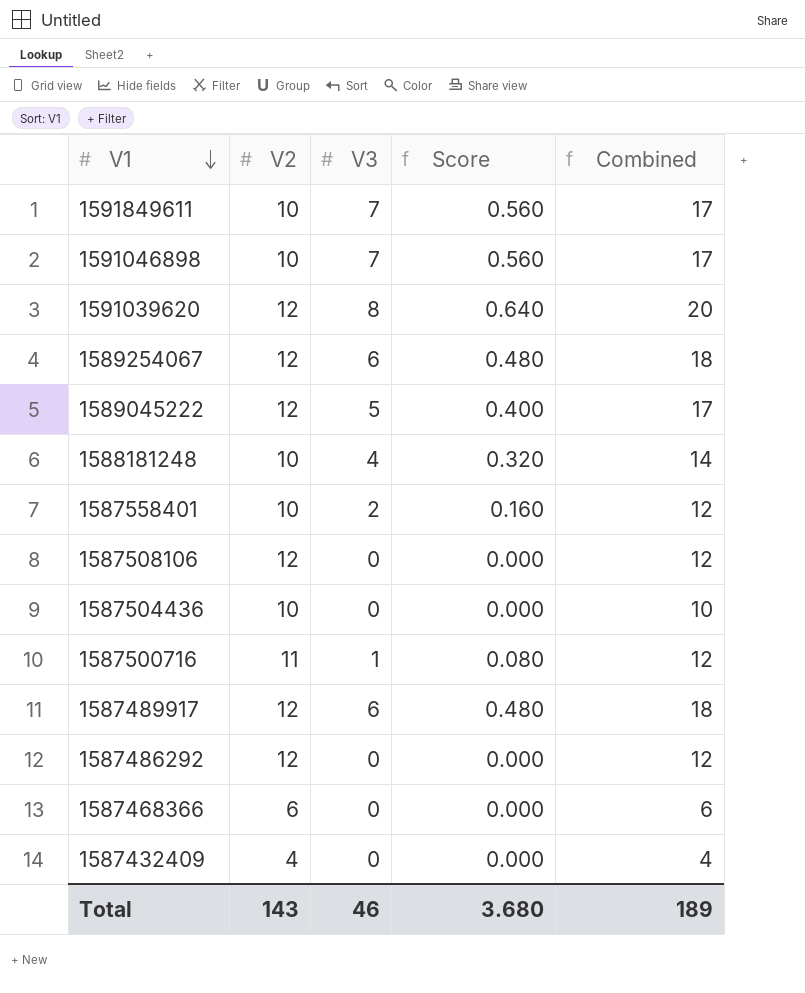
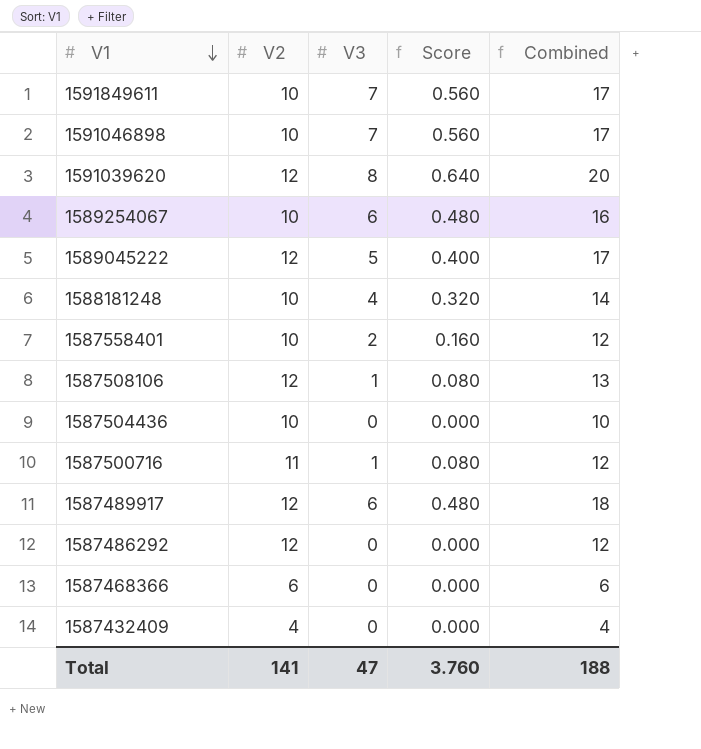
1589254067 | V2: 12 -> 10
1589254067 | Combined: 18 -> 16
1587508106 | V3: 0 -> 1
1587508106 | Score: 0.000 -> 0.080
1587508106 | Combined: 12 -> 13
Total | V2: 143 -> 141
Total | V3: 46 -> 47
Total | Score: 3.680 -> 3.760
Total | Combined: 189 -> 188

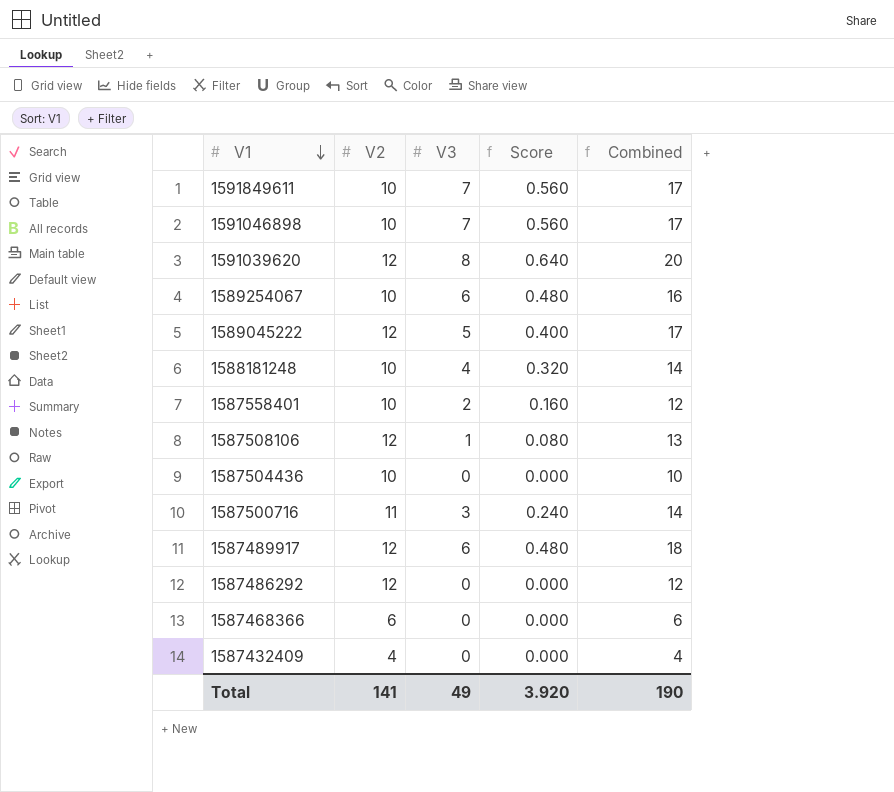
1587500716 | V3: 1 -> 3
1587500716 | Score: 0.080 -> 0.240
1587500716 | Combined: 12 -> 14
Total | V3: 47 -> 49
Total | Score: 3.760 -> 3.920
Total | Combined: 188 -> 190

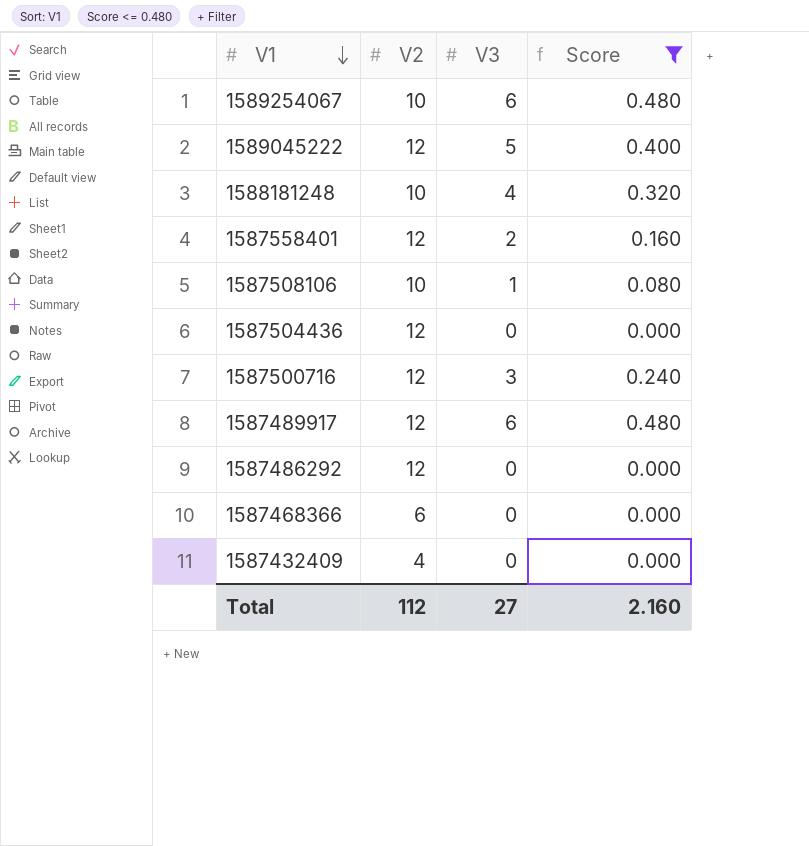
filter: none -> Score <= 0.480
column Combined | formula: [V2] + [V3] -> none
1587558401 | V2: 10 -> 12
1587508106 | V2: 12 -> 10
1587504436 | V2: 10 -> 12
1587500716 | V2: 11 -> 12
Total | V2: 141 -> 112
Total | V3: 49 -> 27
Total | Score: 3.920 -> 2.160

